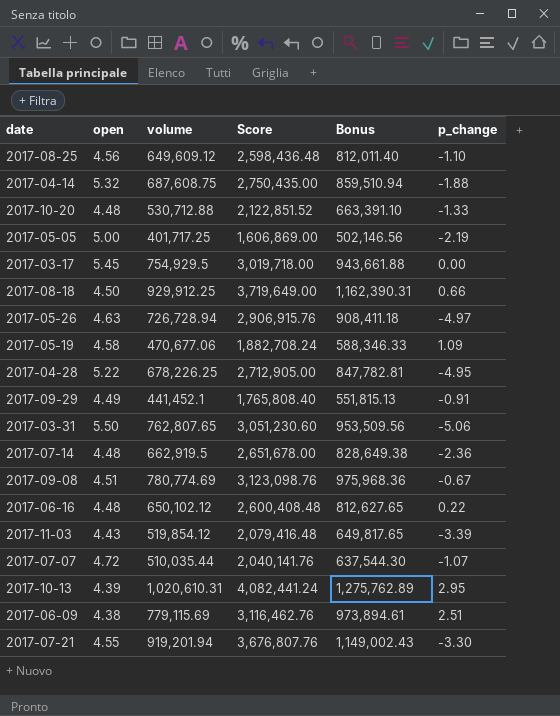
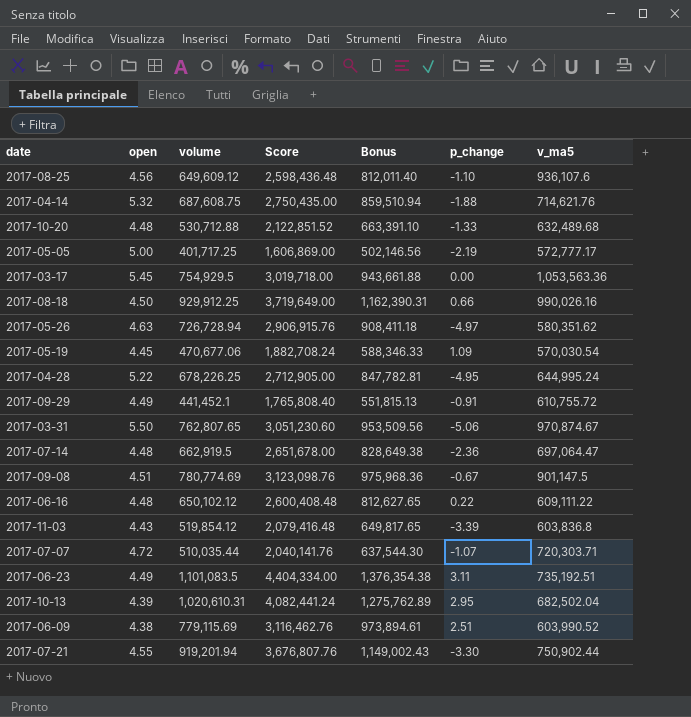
column v_ma5 | position: none -> 7
2017-05-19 | open: 4.58 -> 4.45
row 2017-06-23: none -> 4.49 | 1,101,083.5 | 4,404,334.00 | 1,376,354.38 | 3.11 | 735,192.51

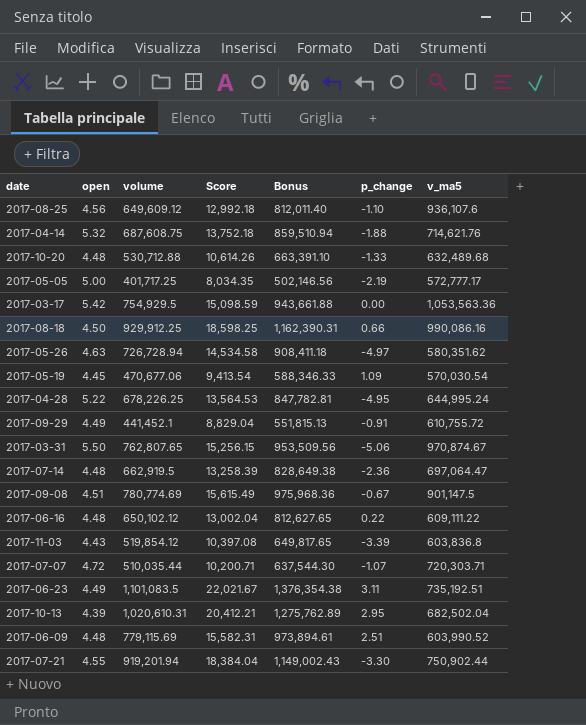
column Score | formula: [volume] * 4 -> [volume] * 0.02
2017-03-17 | open: 5.45 -> 5.42
2017-08-18 | v_ma5: 990,026.16 -> 990,086.16
2017-06-09 | open: 4.38 -> 4.48

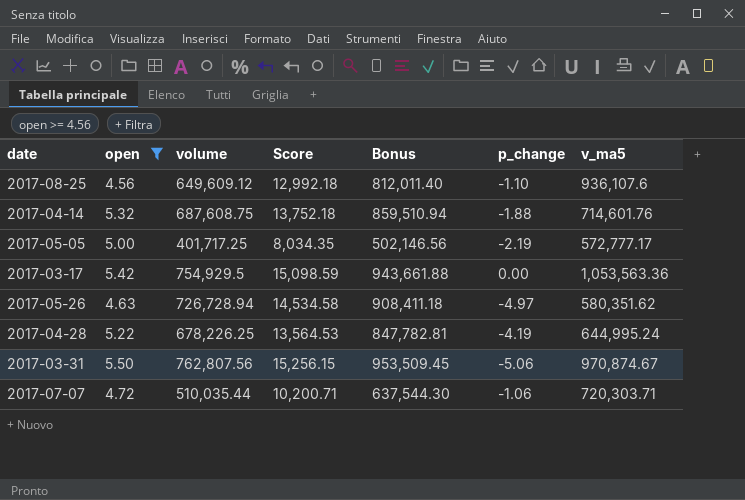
filter: none -> open >= 4.56
2017-04-14 | v_ma5: 714,621.76 -> 714,601.76
2017-04-28 | p_change: -4.95 -> -4.19
2017-03-31 | volume: 762,807.65 -> 762,807.56
2017-03-31 | Bonus: 953,509.56 -> 953,509.45
2017-07-07 | p_change: -1.07 -> -1.06

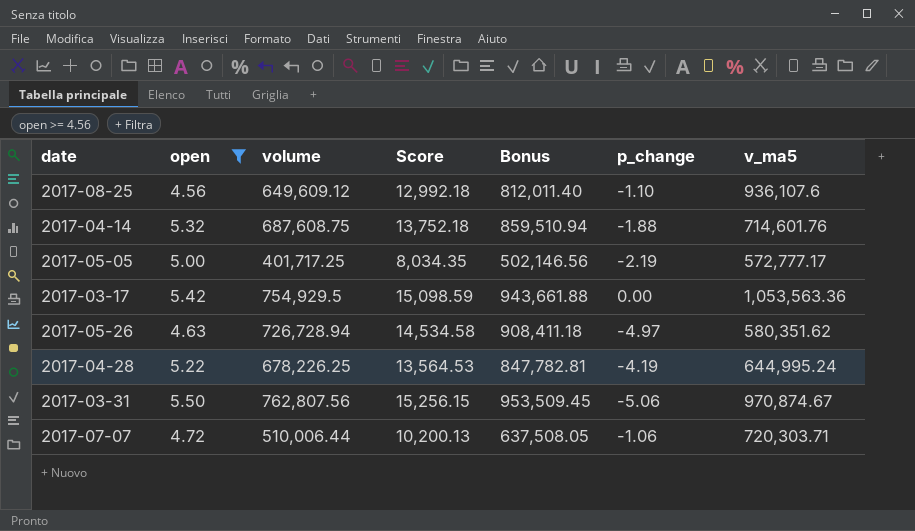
2017-07-07 | volume: 510,035.44 -> 510,006.44
2017-07-07 | Score: 10,200.71 -> 10,200.13
2017-07-07 | Bonus: 637,544.30 -> 637,508.05

